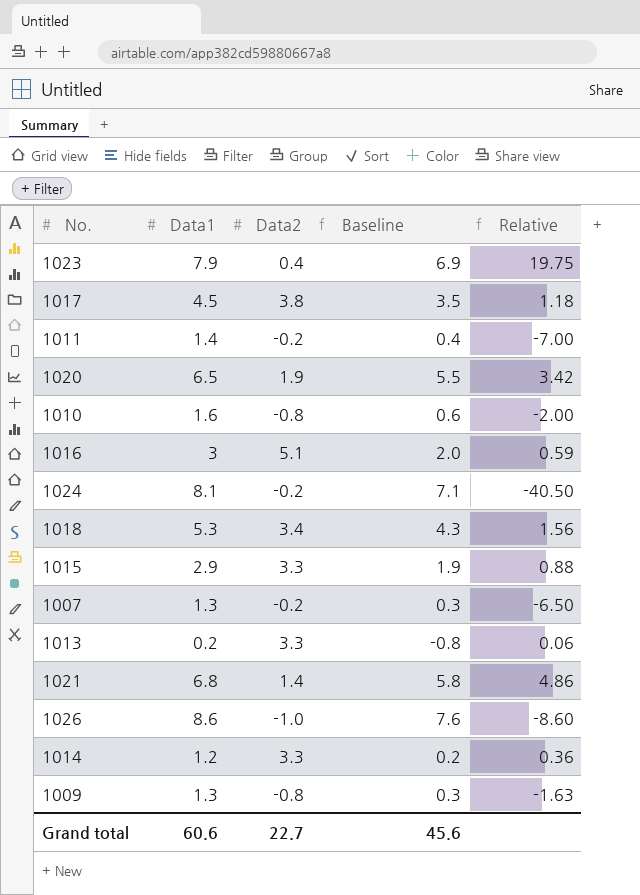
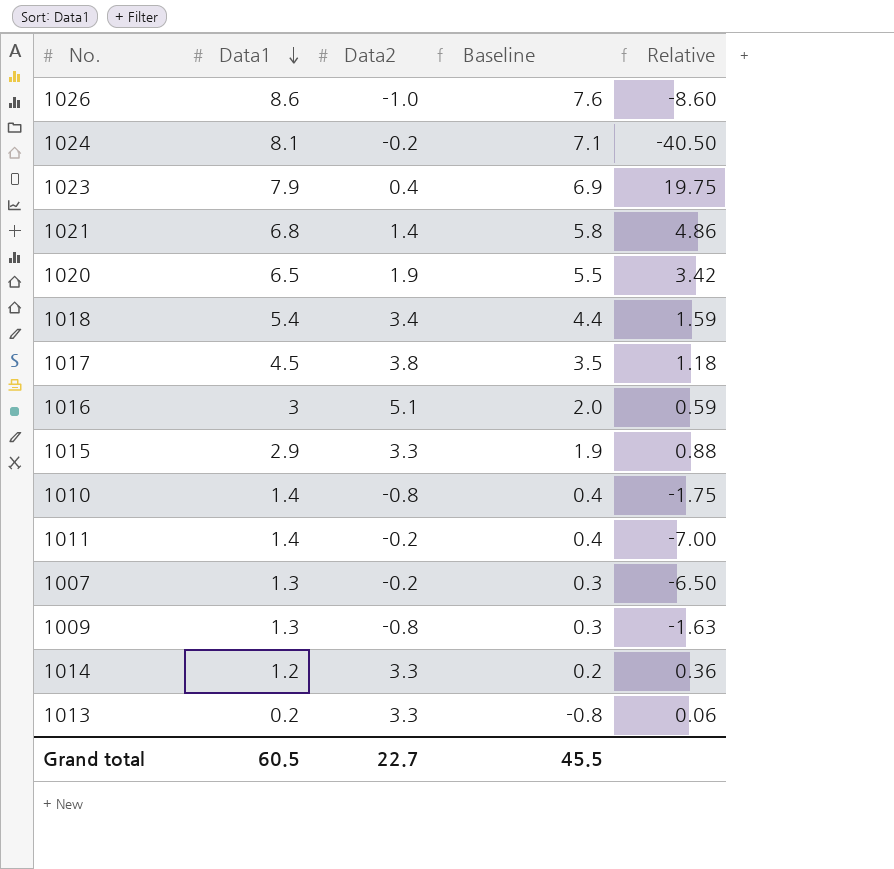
row order: none -> Data1 descending
1018 | Data1: 5.3 -> 5.4
1018 | Baseline: 4.3 -> 4.4
1018 | Relative: 1.56 -> 1.59
1010 | Data1: 1.6 -> 1.4
1010 | Baseline: 0.6 -> 0.4
1010 | Relative: -2.00 -> -1.75
Grand total | Data1: 60.6 -> 60.5
Grand total | Baseline: 45.6 -> 45.5

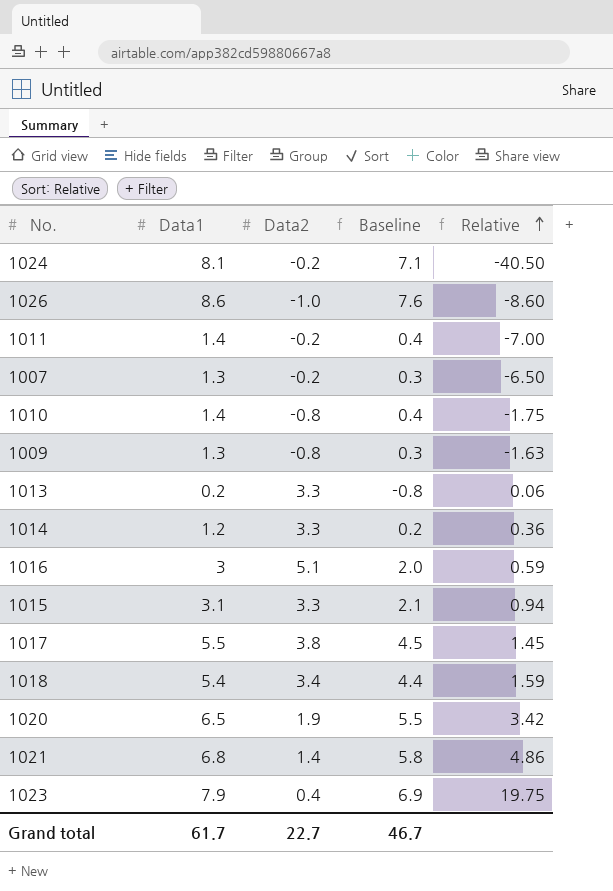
row order: Data1 descending -> Relative ascending
1015 | Data1: 2.9 -> 3.1
1015 | Baseline: 1.9 -> 2.1
1015 | Relative: 0.88 -> 0.94
1017 | Data1: 4.5 -> 5.5
1017 | Baseline: 3.5 -> 4.5
1017 | Relative: 1.18 -> 1.45
Grand total | Data1: 60.5 -> 61.7
Grand total | Baseline: 45.5 -> 46.7

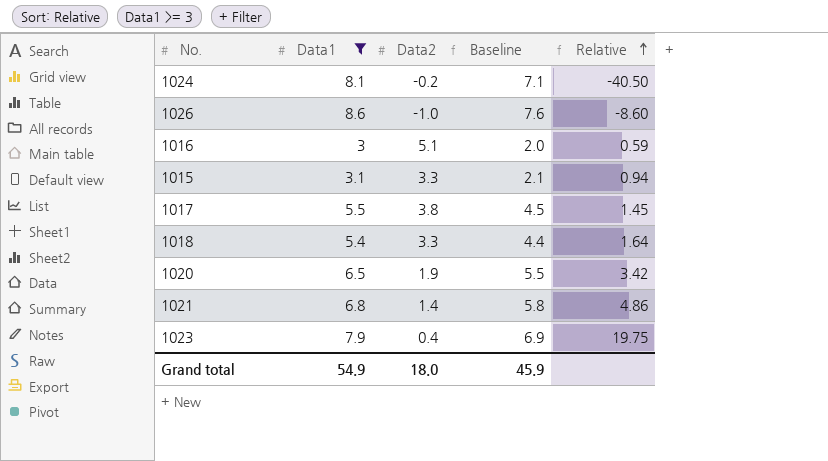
filter: none -> Data1 >= 3
1018 | Data2: 3.4 -> 3.3
1018 | Relative: 1.59 -> 1.64
Grand total | Data1: 61.7 -> 54.9
Grand total | Data2: 22.7 -> 18.0
Grand total | Baseline: 46.7 -> 45.9

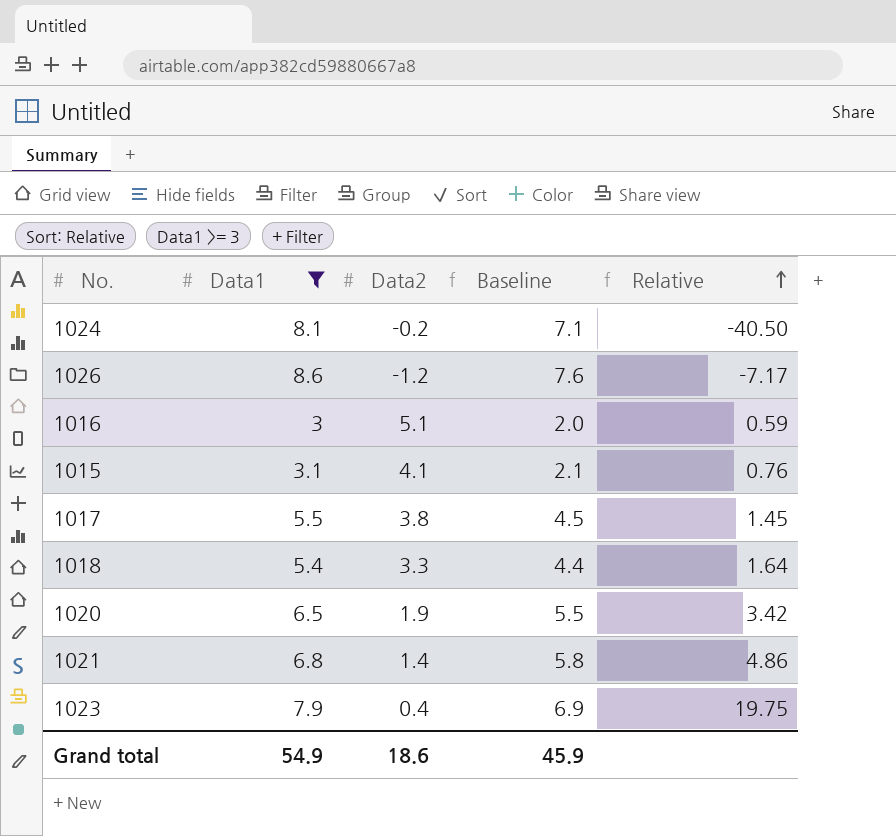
1026 | Data2: -1.0 -> -1.2
1026 | Relative: -8.60 -> -7.17
1015 | Data2: 3.3 -> 4.1
1015 | Relative: 0.94 -> 0.76
Grand total | Data2: 18.0 -> 18.6

